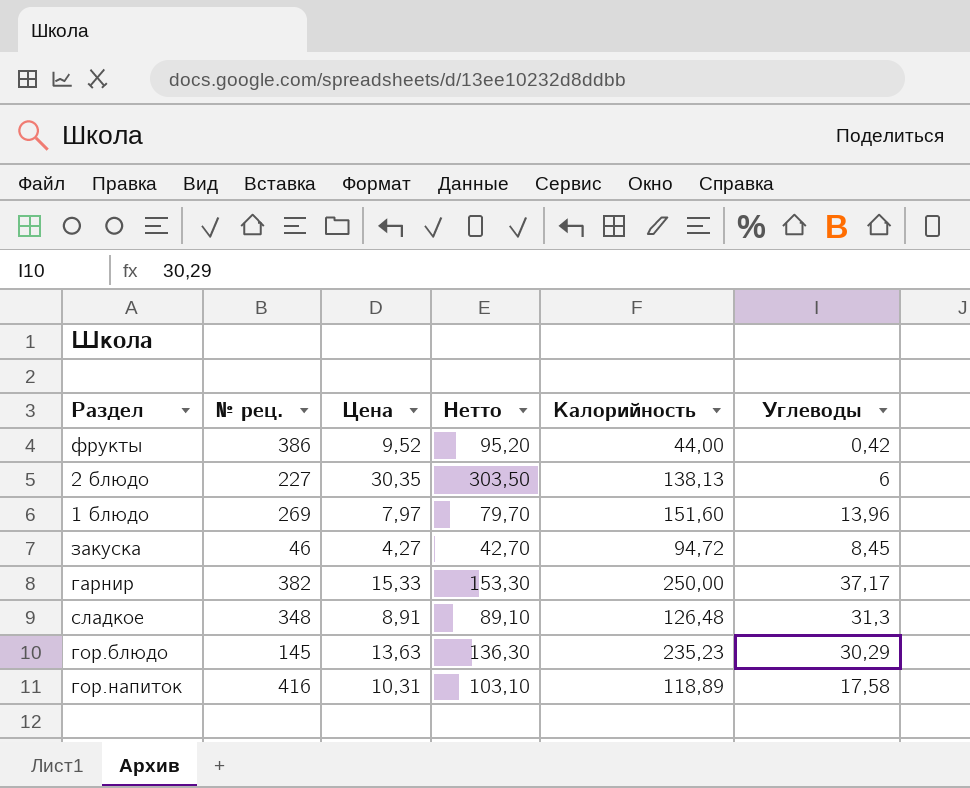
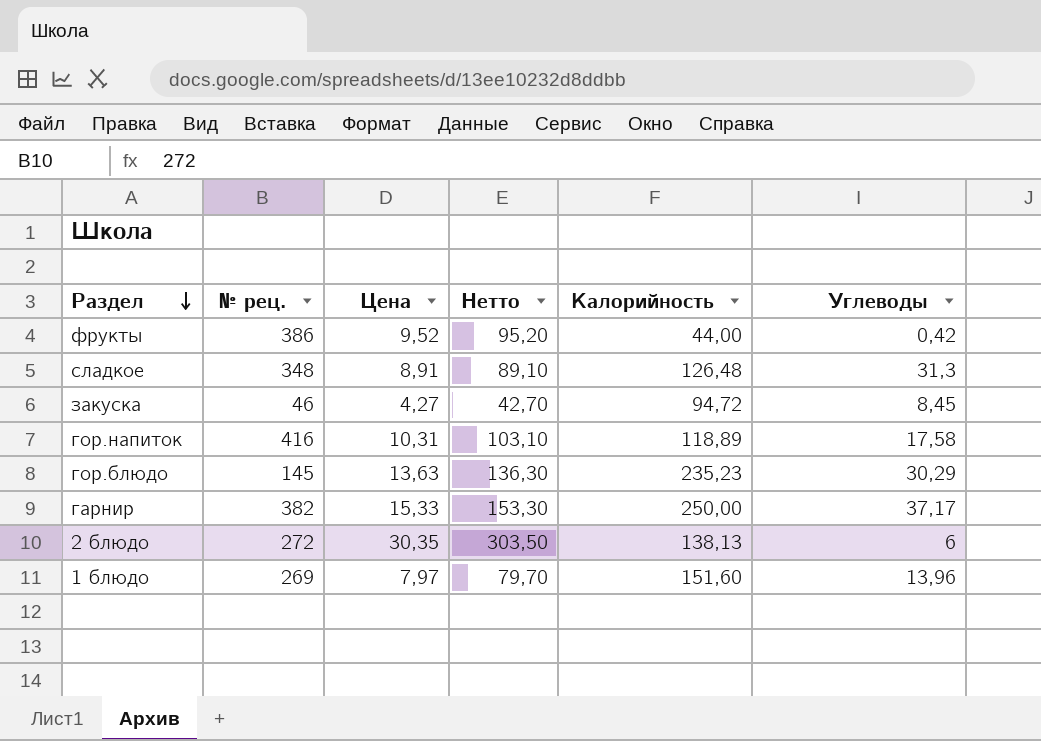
row order: none -> Раздел descending
2 блюдо | № рец.: 227 -> 272

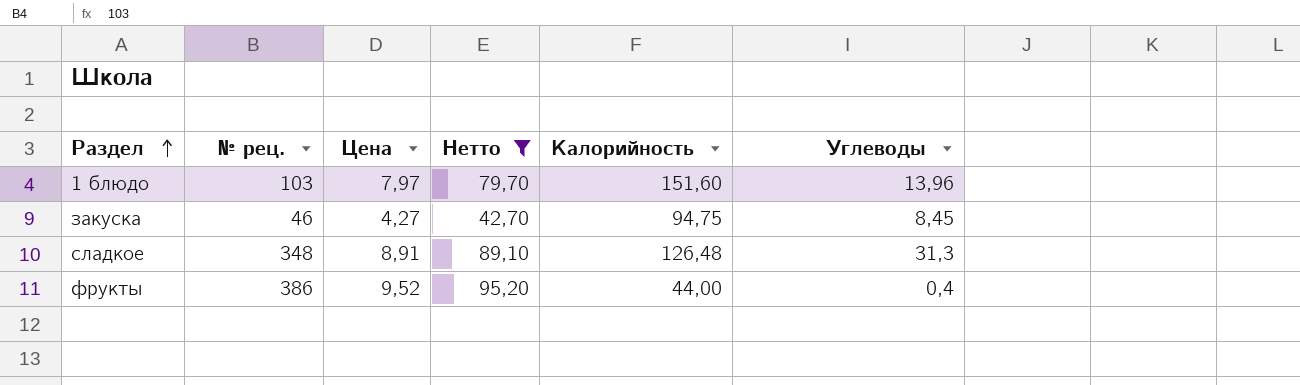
filter: none -> Нетто <= 95,20
row order: Раздел descending -> Раздел ascending
1 блюдо | № рец.: 269 -> 103
закуска | Калорийность: 94,72 -> 94,75
фрукты | Углеводы: 0,42 -> 0,4

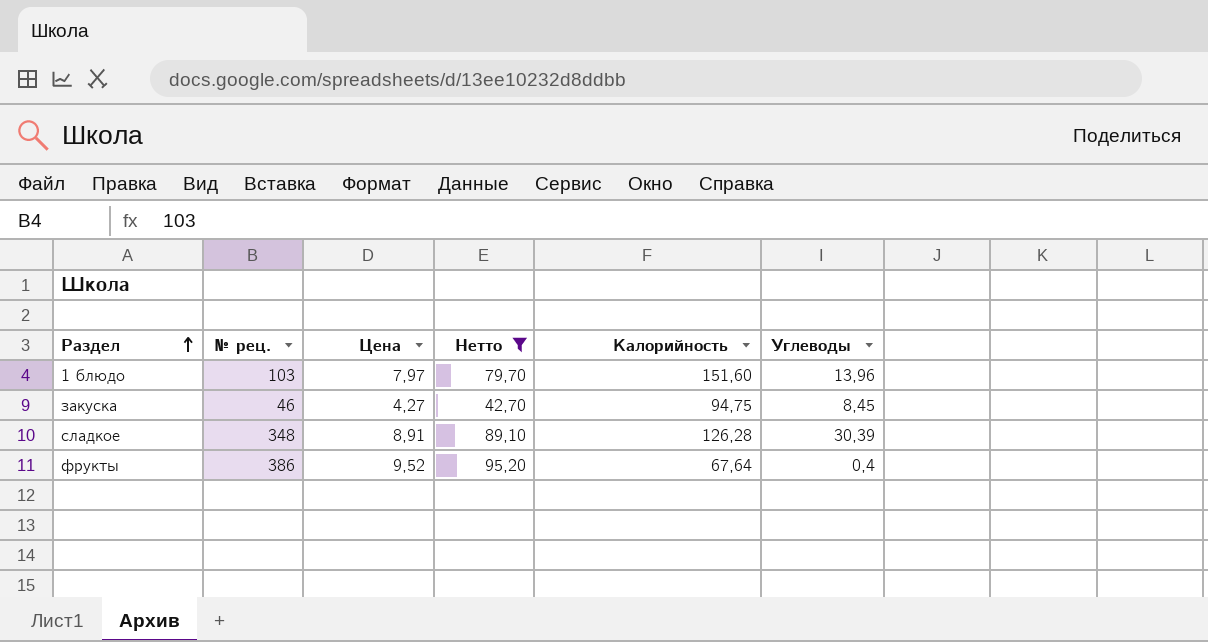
сладкое | Калорийность: 126,48 -> 126,28
сладкое | Углеводы: 31,3 -> 30,39
фрукты | Калорийность: 44,00 -> 67,64

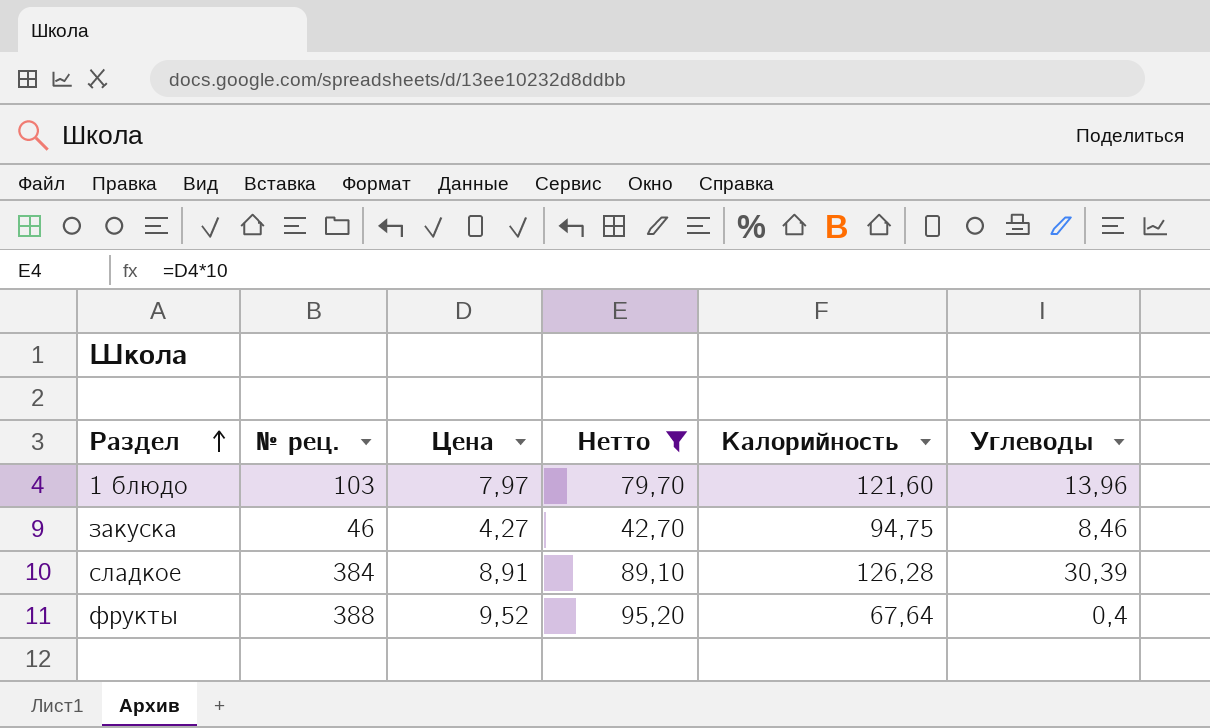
1 блюдо | Калорийность: 151,60 -> 121,60
закуска | Углеводы: 8,45 -> 8,46
сладкое | № рец.: 348 -> 384
фрукты | № рец.: 386 -> 388

